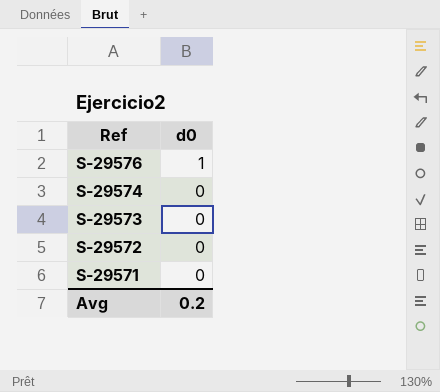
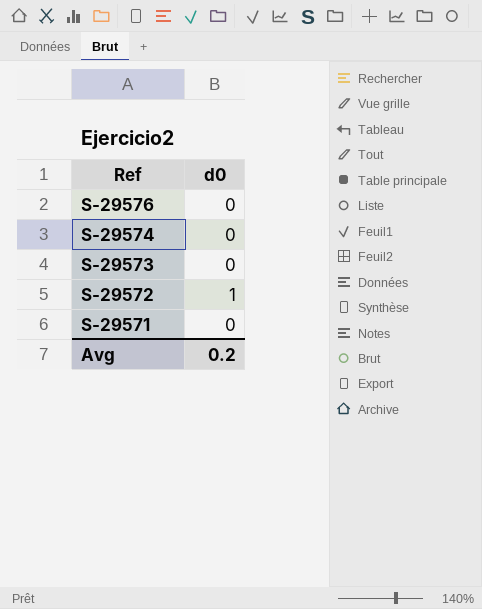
S-29576 | d0: 1 -> 0
S-29572 | d0: 0 -> 1

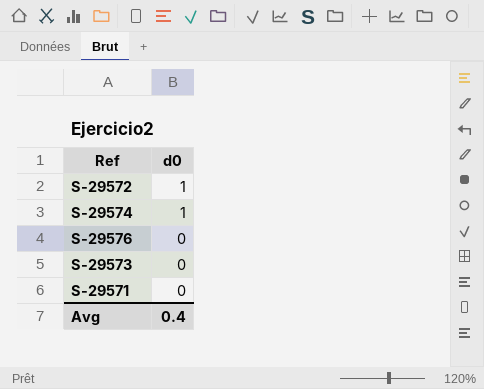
row order: Ref descending -> d0 descending
S-29574 | d0: 0 -> 1
Avg | d0: 0.2 -> 0.4

